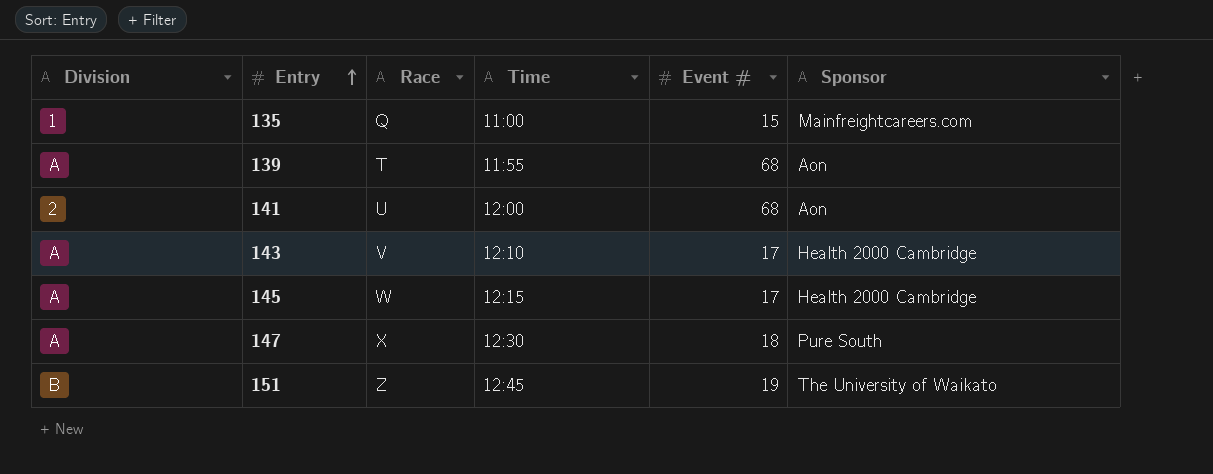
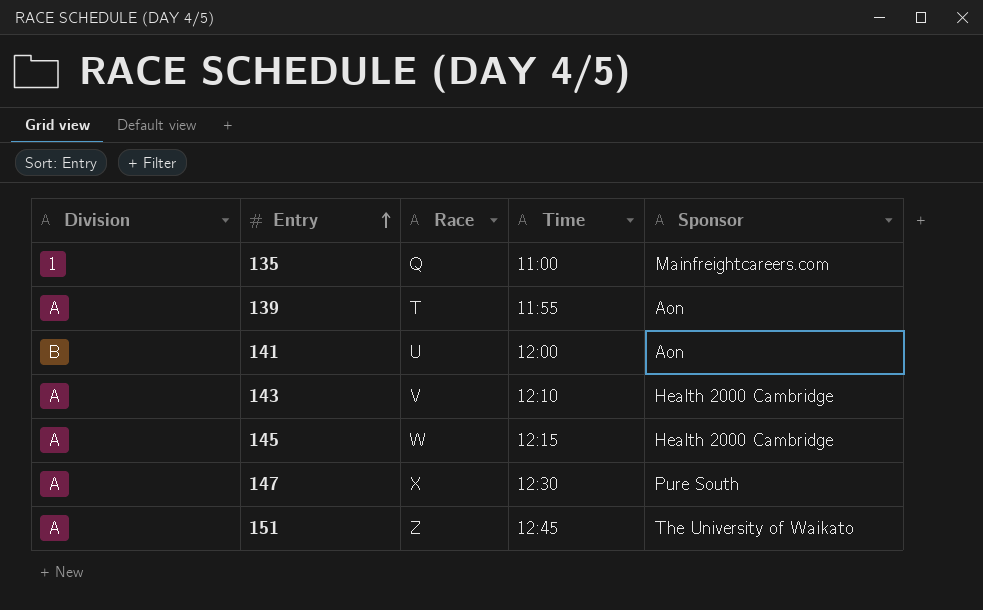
column Event # | position: 5 -> none
141 | Division: 2 -> B
151 | Division: B -> A

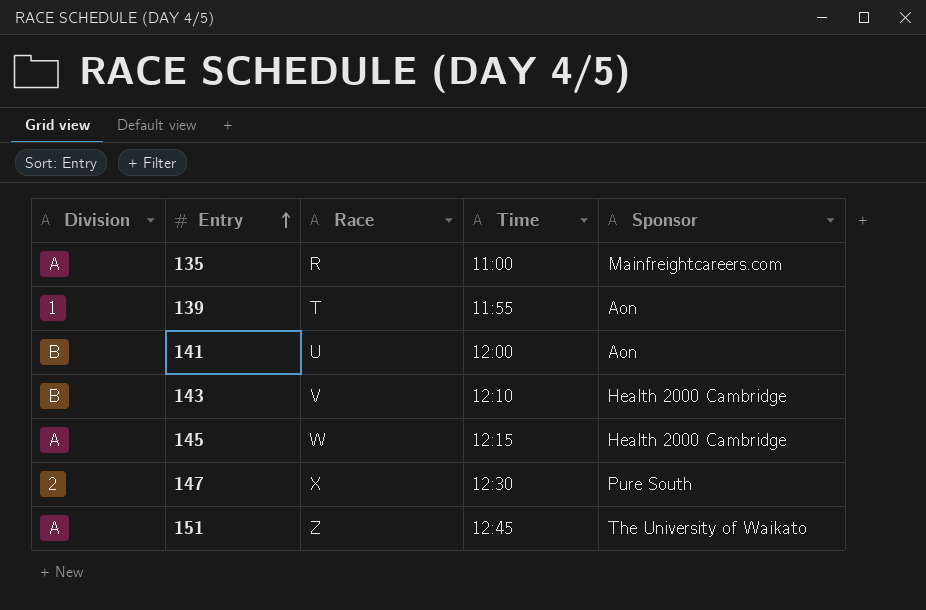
135 | Division: 1 -> A
135 | Race: Q -> R
139 | Division: A -> 1
143 | Division: A -> B
147 | Division: A -> 2

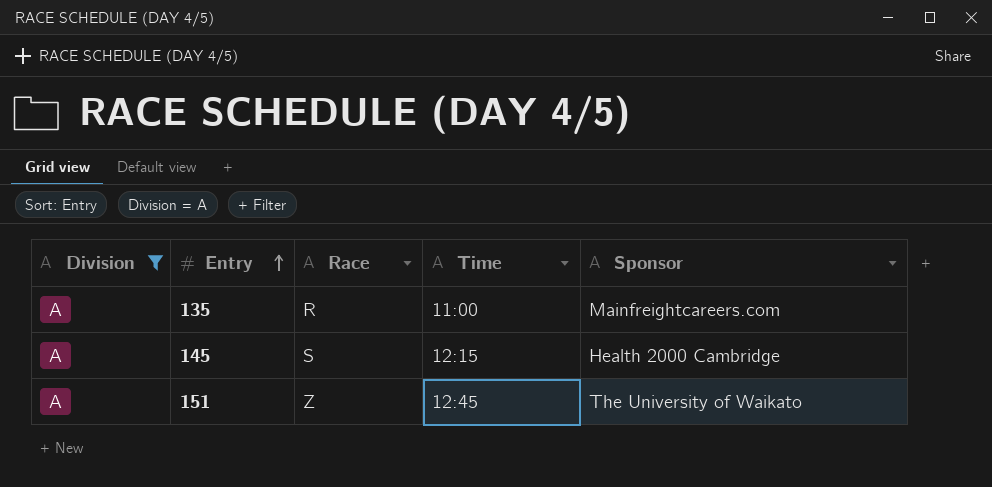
filter: none -> Division = A
145 | Race: W -> S

